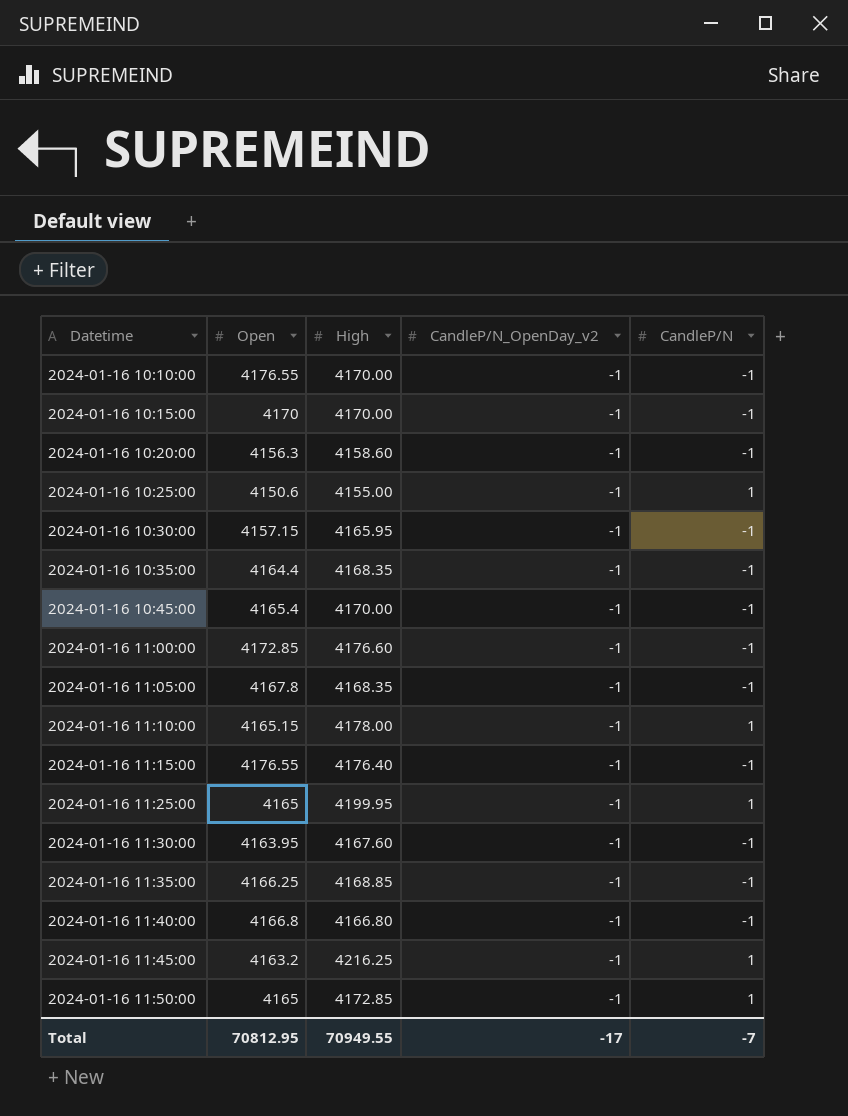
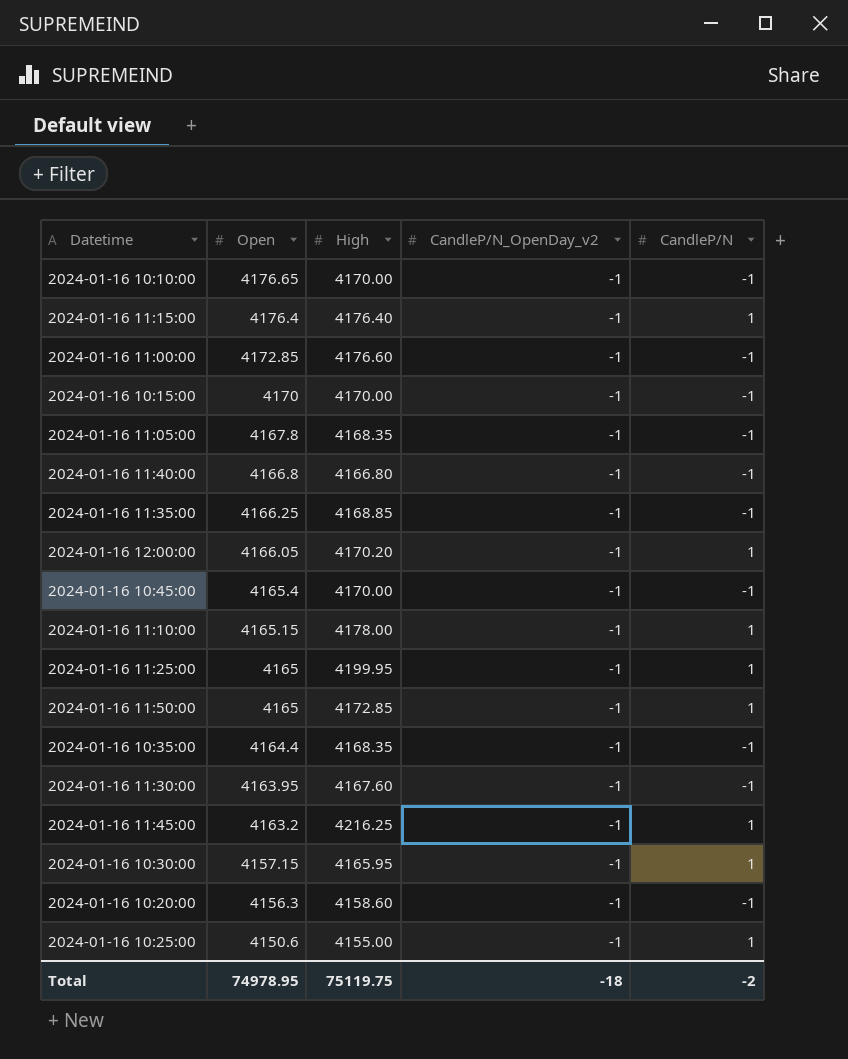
row order: Datetime ascending -> Open descending
2024-01-16 10:10:00 | Open: 4176.55 -> 4176.65
2024-01-16 11:15:00 | Open: 4176.55 -> 4176.4
2024-01-16 11:15:00 | CandleP/N: -1 -> 1
row 2024-01-16 12:00:00: none -> 4166.05 | 4170.20 | -1 | 1
2024-01-16 10:30:00 | CandleP/N: -1 -> 1
Total | Open: 70812.95 -> 74978.95
Total | High: 70949.55 -> 75119.75
Total | CandleP/N_OpenDay_v2: -17 -> -18
Total | CandleP/N: -7 -> -2

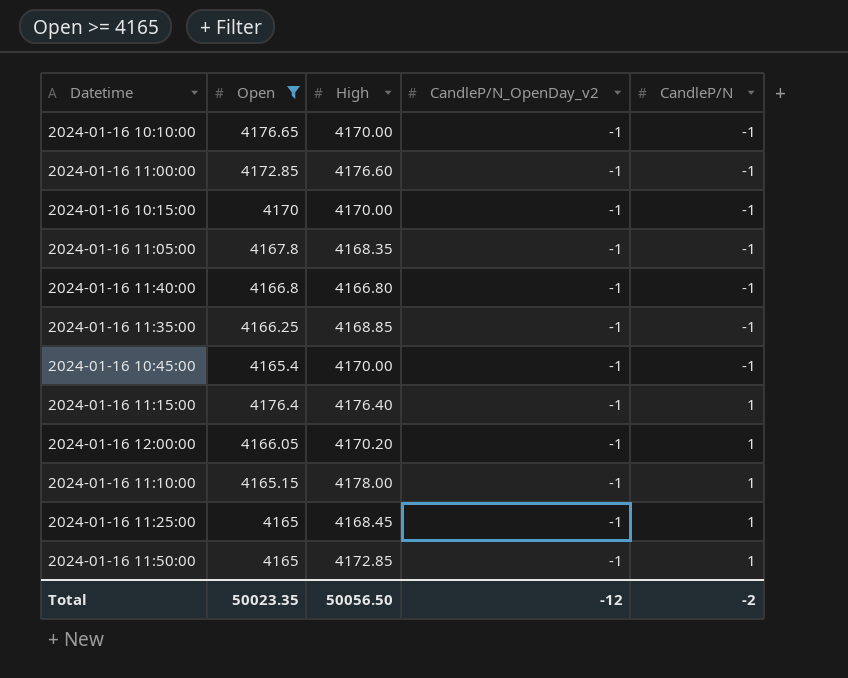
filter: none -> Open >= 4165
row order: Open descending -> CandleP/N ascending
2024-01-16 11:25:00 | High: 4199.95 -> 4168.45
Total | Open: 74978.95 -> 50023.35
Total | High: 75119.75 -> 50056.50
Total | CandleP/N_OpenDay_v2: -18 -> -12

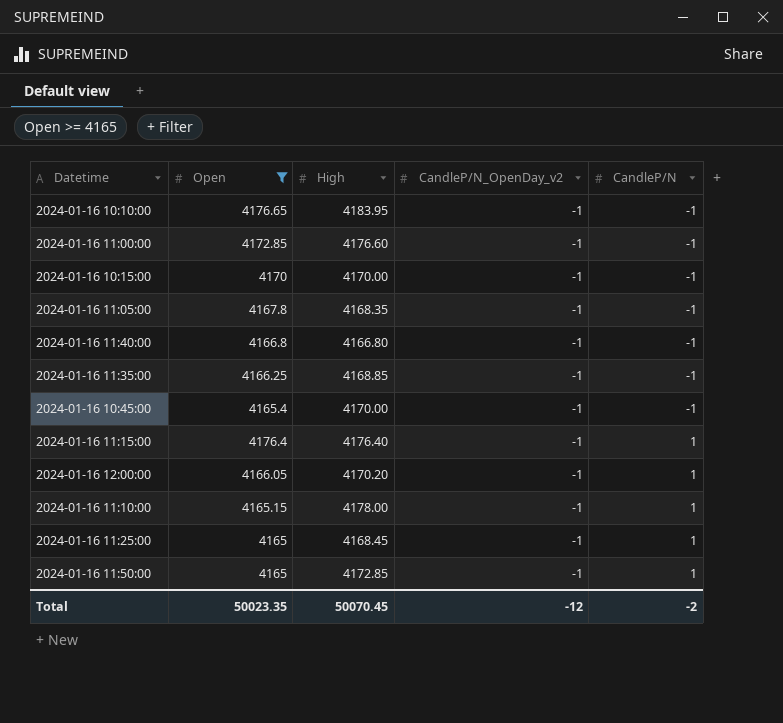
2024-01-16 10:10:00 | High: 4170.00 -> 4183.95
Total | High: 50056.50 -> 50070.45

